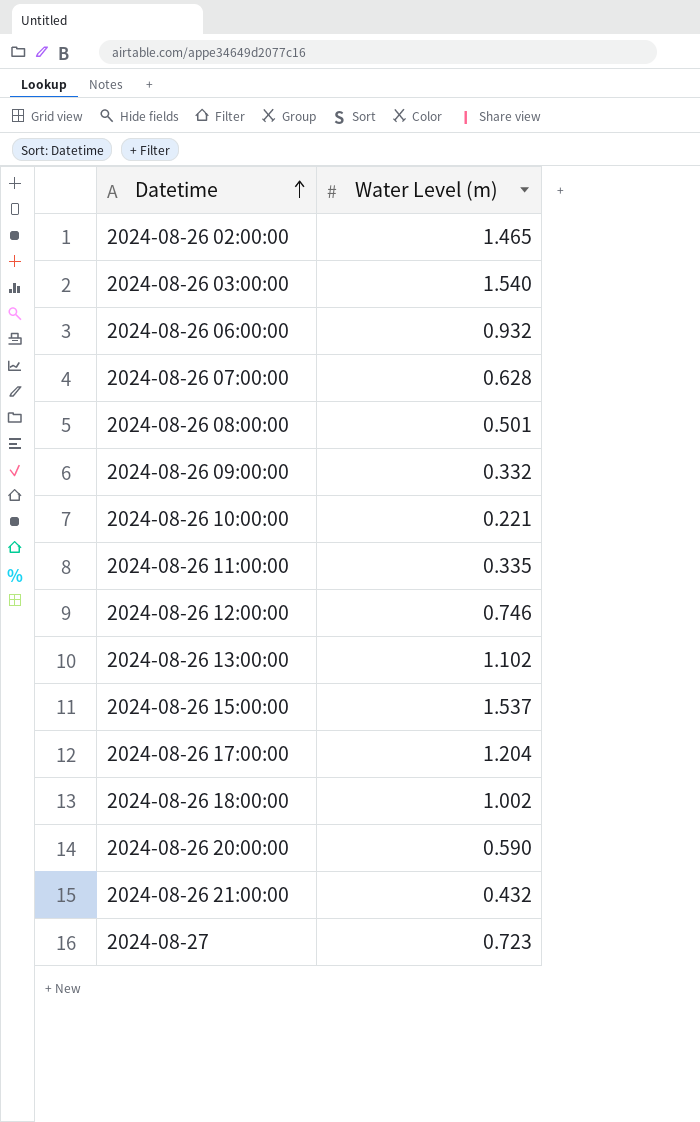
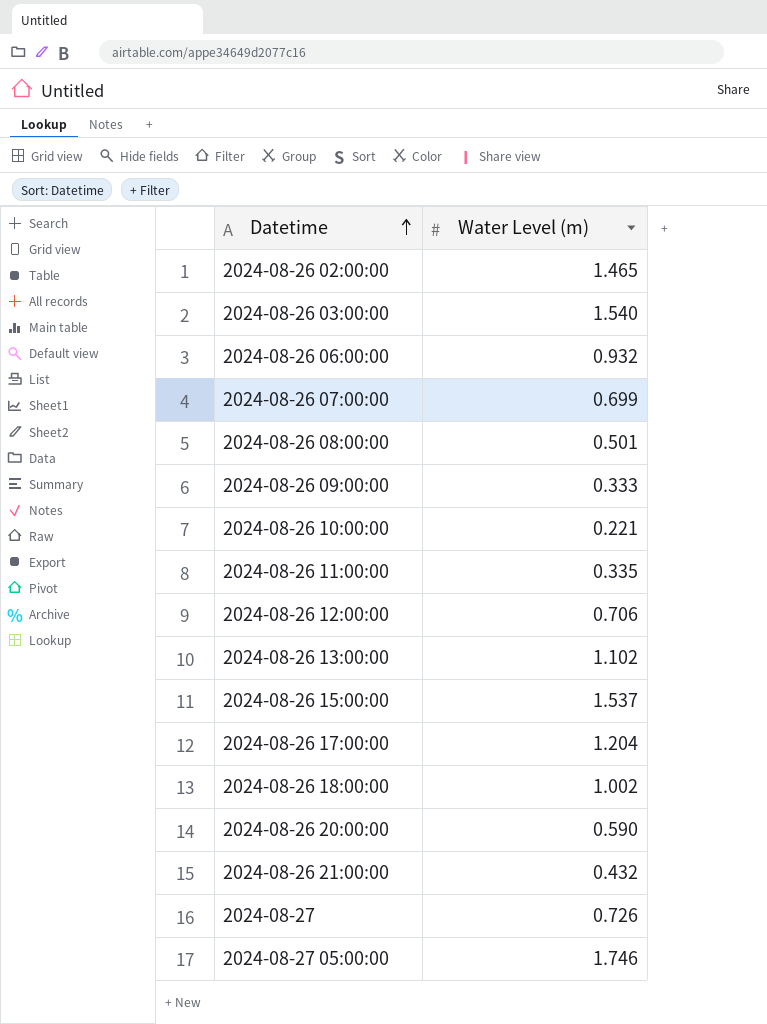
2024-08-26 07:00:00 | Water Level (m): 0.628 -> 0.699
2024-08-26 09:00:00 | Water Level (m): 0.332 -> 0.333
2024-08-26 12:00:00 | Water Level (m): 0.746 -> 0.706
2024-08-27 | Water Level (m): 0.723 -> 0.726
row 2024-08-27 05:00:00: none -> 1.746

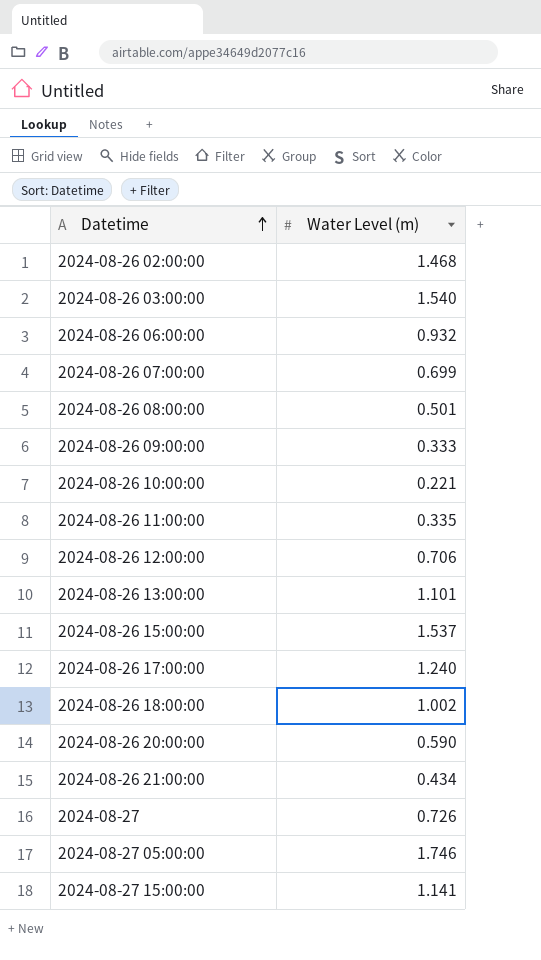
2024-08-26 02:00:00 | Water Level (m): 1.465 -> 1.468
2024-08-26 13:00:00 | Water Level (m): 1.102 -> 1.101
2024-08-26 17:00:00 | Water Level (m): 1.204 -> 1.240
2024-08-26 21:00:00 | Water Level (m): 0.432 -> 0.434
row 2024-08-27 15:00:00: none -> 1.141

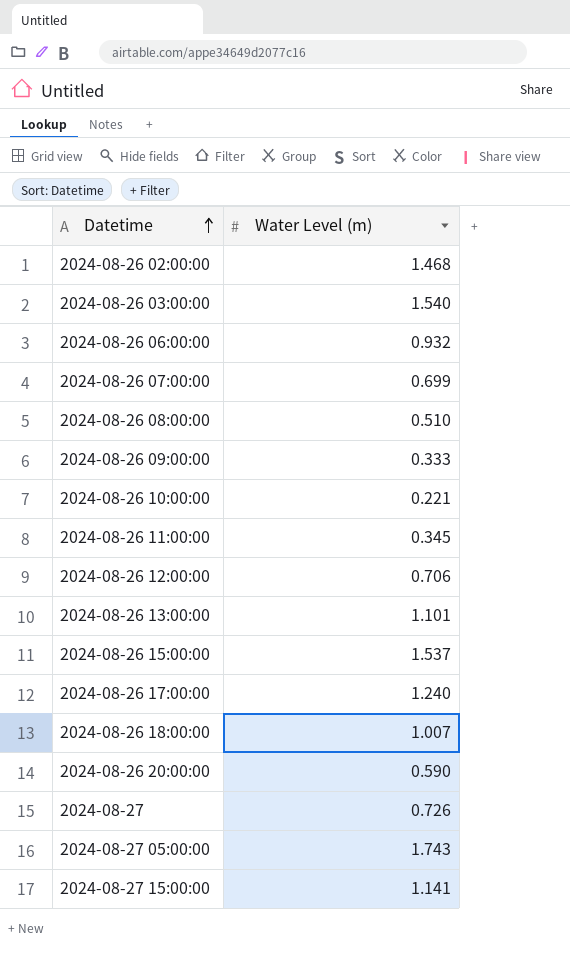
row 2024-08-26 21:00:00: 0.434 -> none
2024-08-26 08:00:00 | Water Level (m): 0.501 -> 0.510
2024-08-26 11:00:00 | Water Level (m): 0.335 -> 0.345
2024-08-26 18:00:00 | Water Level (m): 1.002 -> 1.007
2024-08-27 05:00:00 | Water Level (m): 1.746 -> 1.743

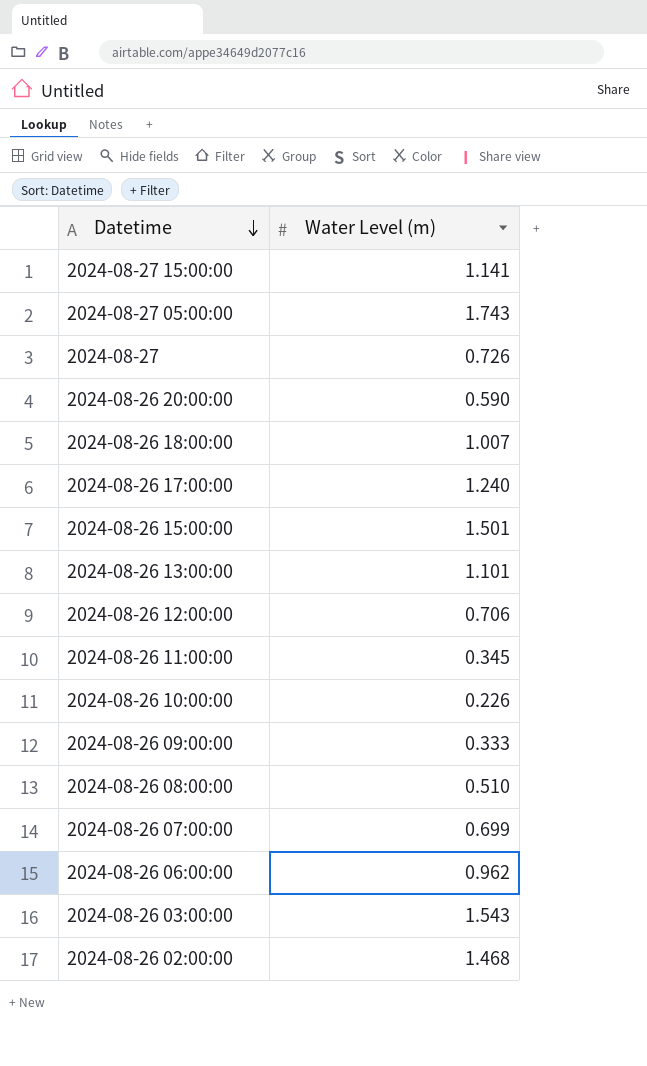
row order: Datetime ascending -> Datetime descending
2024-08-26 15:00:00 | Water Level (m): 1.537 -> 1.501
2024-08-26 10:00:00 | Water Level (m): 0.221 -> 0.226
2024-08-26 06:00:00 | Water Level (m): 0.932 -> 0.962
2024-08-26 03:00:00 | Water Level (m): 1.540 -> 1.543

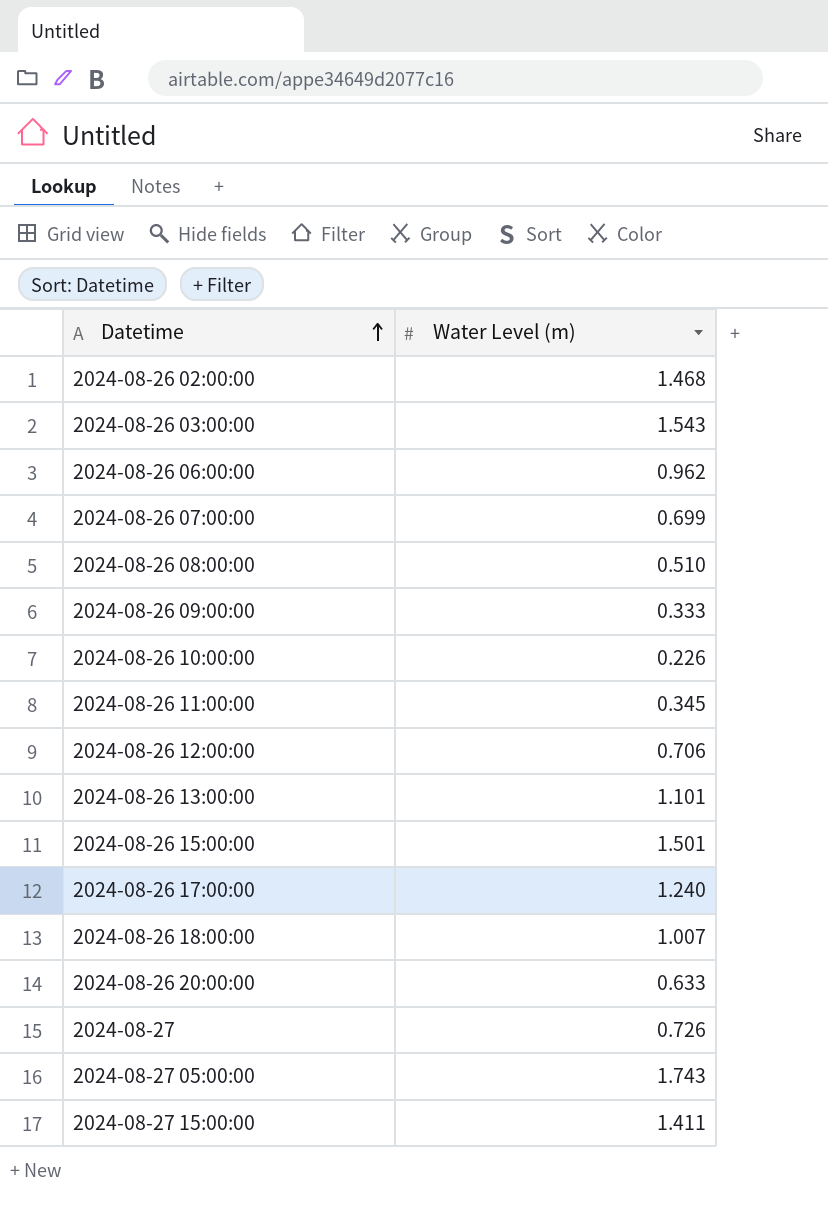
row order: Datetime descending -> Datetime ascending
2024-08-26 20:00:00 | Water Level (m): 0.590 -> 0.633
2024-08-27 15:00:00 | Water Level (m): 1.141 -> 1.411

